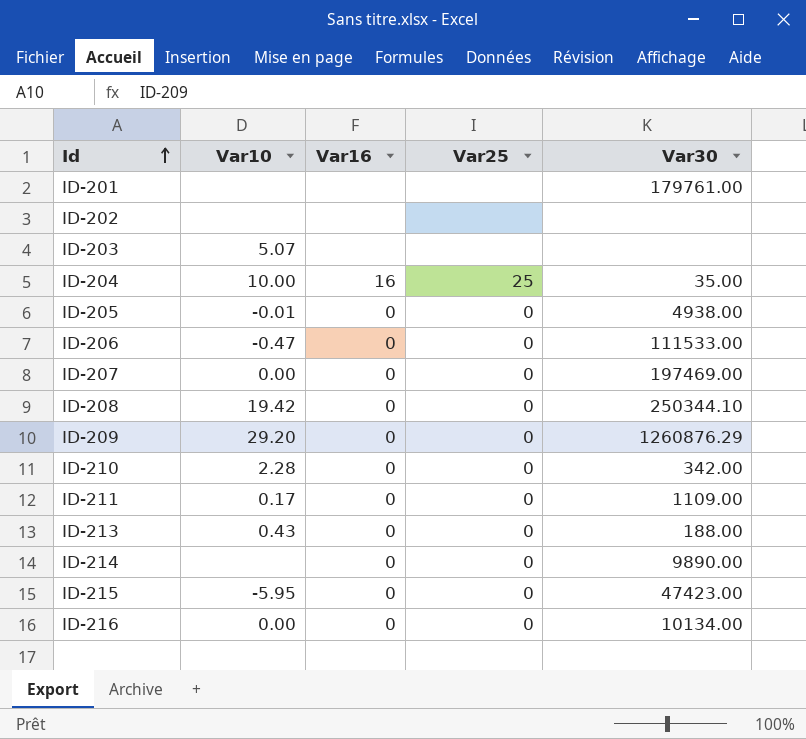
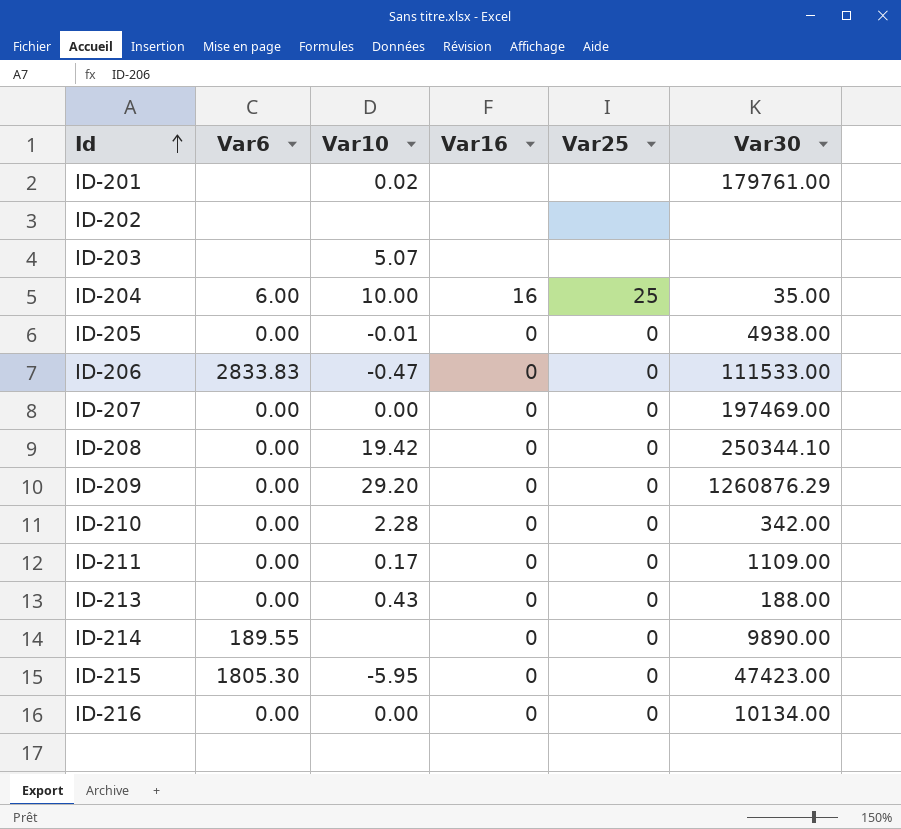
column Var6 | position: none -> 2
ID-201 | Var10: none -> 0.02

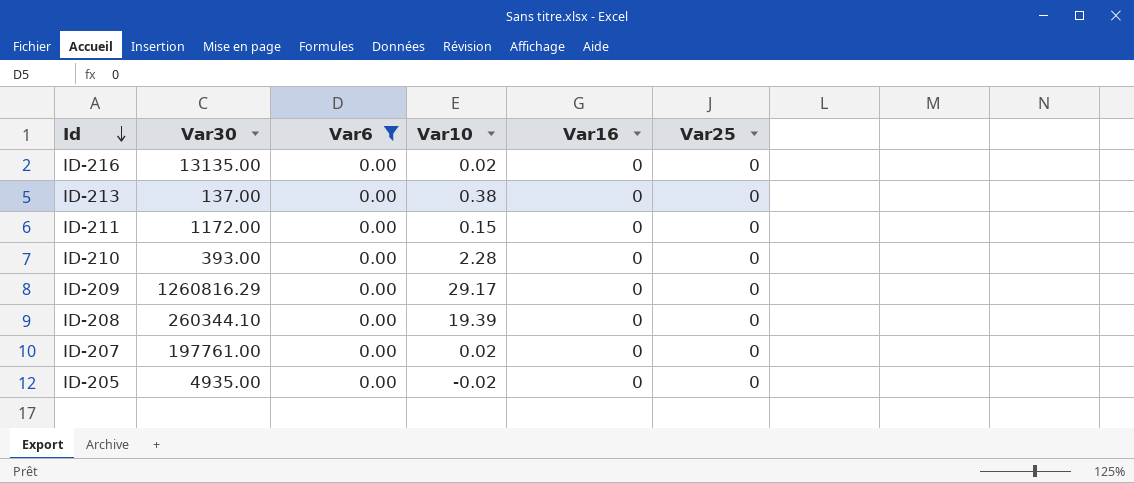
filter: none -> Var6 = 0.00
row order: Id ascending -> Id descending
column Var30 | position: 6 -> 2
ID-216 | Var30: 10134.00 -> 13135.00
ID-216 | Var10: 0.00 -> 0.02
ID-213 | Var30: 188.00 -> 137.00
ID-213 | Var10: 0.43 -> 0.38
ID-211 | Var30: 1109.00 -> 1172.00
ID-211 | Var10: 0.17 -> 0.15
ID-210 | Var30: 342.00 -> 393.00
ID-209 | Var30: 1260876.29 -> 1260816.29
ID-209 | Var10: 29.20 -> 29.17
ID-208 | Var30: 250344.10 -> 260344.10
ID-208 | Var10: 19.42 -> 19.39
ID-207 | Var30: 197469.00 -> 197761.00
ID-207 | Var10: 0.00 -> 0.02
ID-205 | Var30: 4938.00 -> 4935.00
ID-205 | Var10: -0.01 -> -0.02

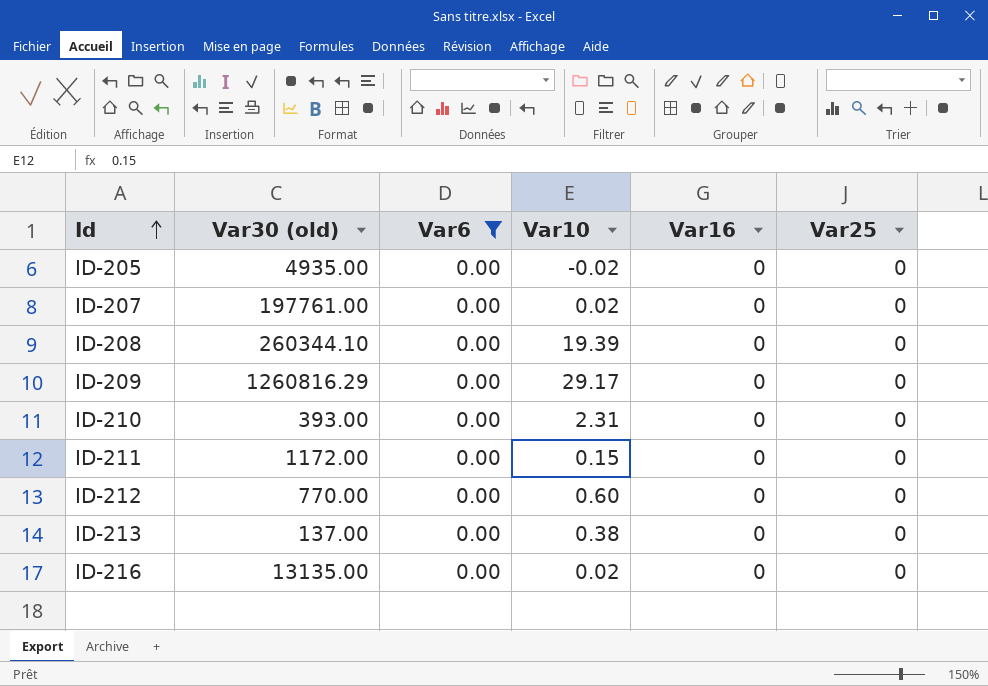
row order: Id descending -> Id ascending
column name: Var30 -> Var30 (old)
ID-210 | Var10: 2.28 -> 2.31
row ID-212: none -> 770.00 | 0.00 | 0.60 | 0 | 0

